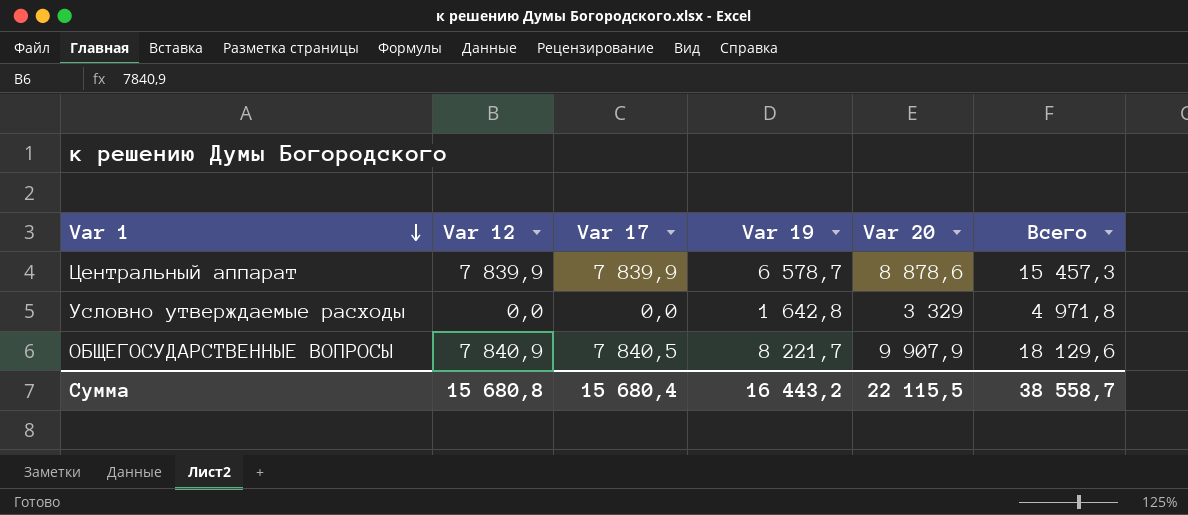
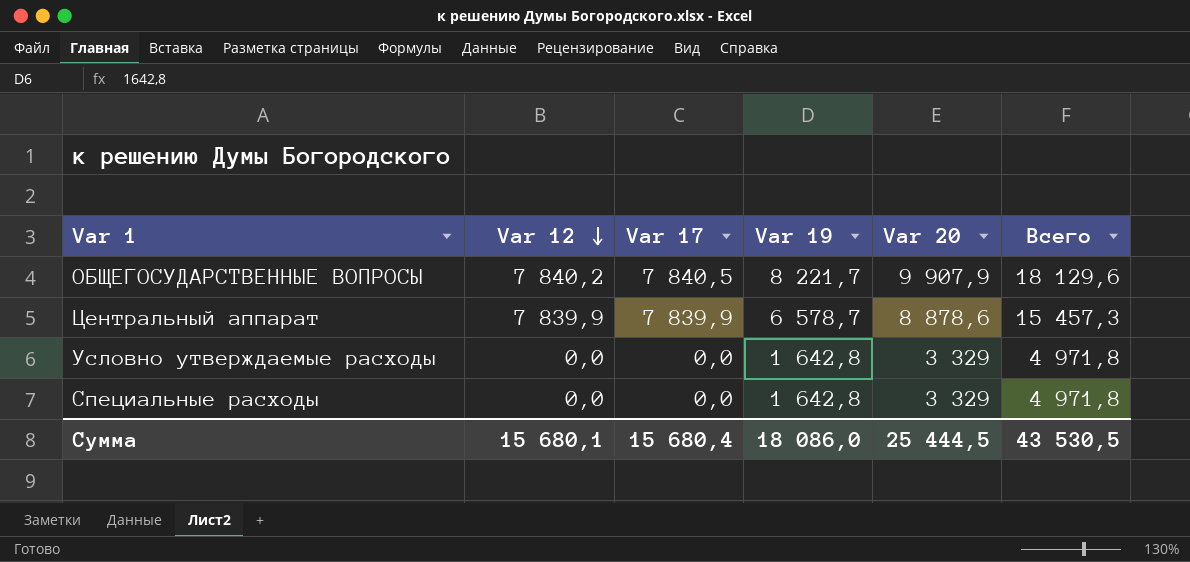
row order: Var 1 descending -> Var 12 descending
ОБЩЕГОСУДАРСТВЕННЫЕ ВОПРОСЫ | Var 12: 7 840,9 -> 7 840,2
row Специальные расходы: none -> 0,0 | 0,0 | 1 642,8 | 3 329 | 4 971,8
Сумма | Var 12: 15 680,8 -> 15 680,1
Сумма | Var 19: 16 443,2 -> 18 086,0
Сумма | Var 20: 22 115,5 -> 25 444,5
Сумма | Всего: 38 558,7 -> 43 530,5

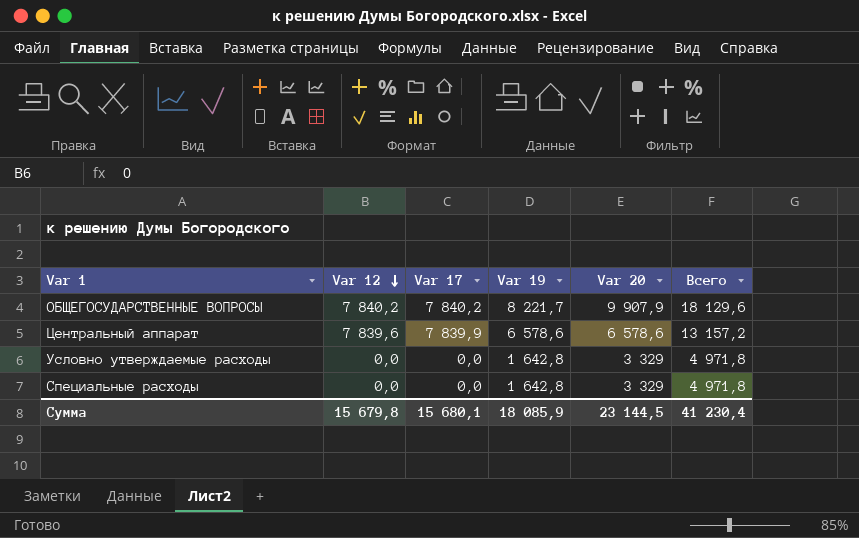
ОБЩЕГОСУДАРСТВЕННЫЕ ВОПРОСЫ | Var 17: 7 840,5 -> 7 840,2
Центральный аппарат | Var 12: 7 839,9 -> 7 839,6
Центральный аппарат | Var 19: 6 578,7 -> 6 578,6
Центральный аппарат | Var 20: 8 878,6 -> 6 578,6
Центральный аппарат | Всего: 15 457,3 -> 13 157,2
Сумма | Var 12: 15 680,1 -> 15 679,8
Сумма | Var 17: 15 680,4 -> 15 680,1
Сумма | Var 19: 18 086,0 -> 18 085,9
Сумма | Var 20: 25 444,5 -> 23 144,5
Сумма | Всего: 43 530,5 -> 41 230,4

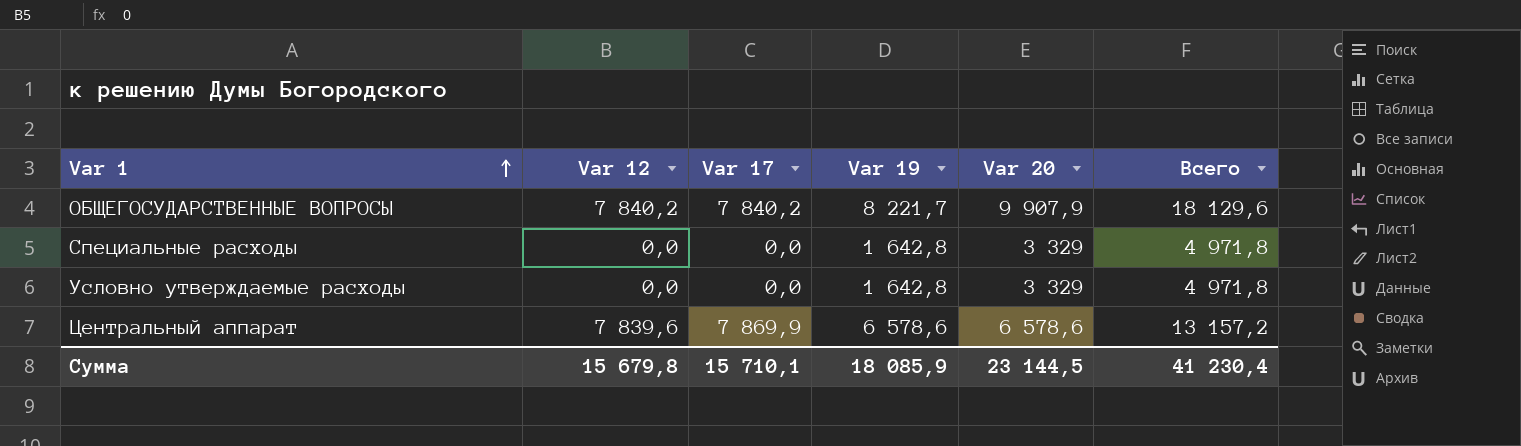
row order: Var 12 descending -> Var 1 ascending
Центральный аппарат | Var 17: 7 839,9 -> 7 869,9
Сумма | Var 17: 15 680,1 -> 15 710,1

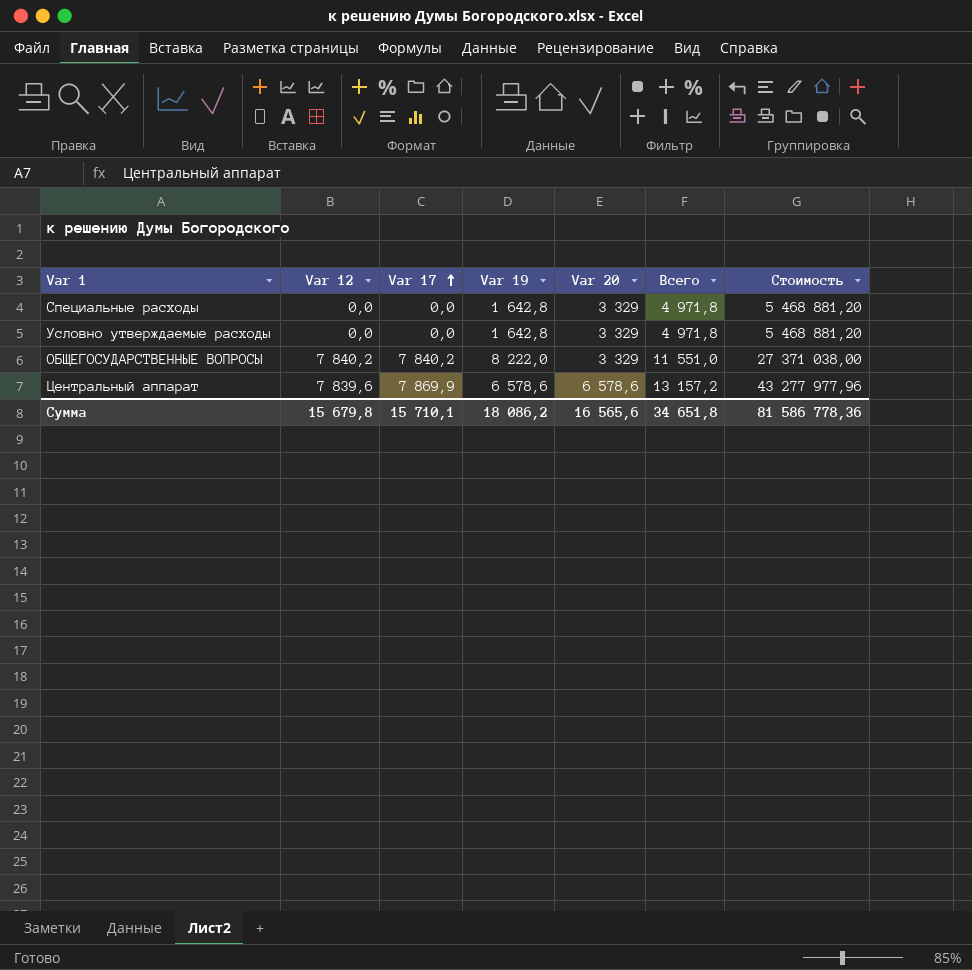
row order: Var 1 ascending -> Var 17 ascending
column Стоимость | formula: none -> [Var 19] * [Var 20]
ОБЩЕГОСУДАРСТВЕННЫЕ ВОПРОСЫ | Var 19: 8 221,7 -> 8 222,0
ОБЩЕГОСУДАРСТВЕННЫЕ ВОПРОСЫ | Var 20: 9 907,9 -> 3 329
ОБЩЕГОСУДАРСТВЕННЫЕ ВОПРОСЫ | Всего: 18 129,6 -> 11 551,0
Сумма | Var 19: 18 085,9 -> 18 086,2
Сумма | Var 20: 23 144,5 -> 16 565,6
Сумма | Всего: 41 230,4 -> 34 651,8

